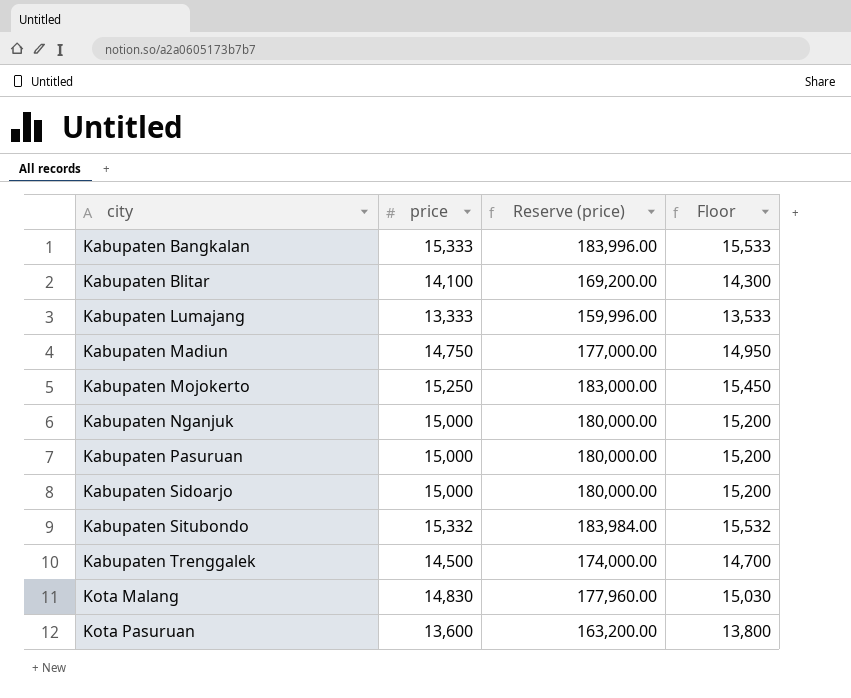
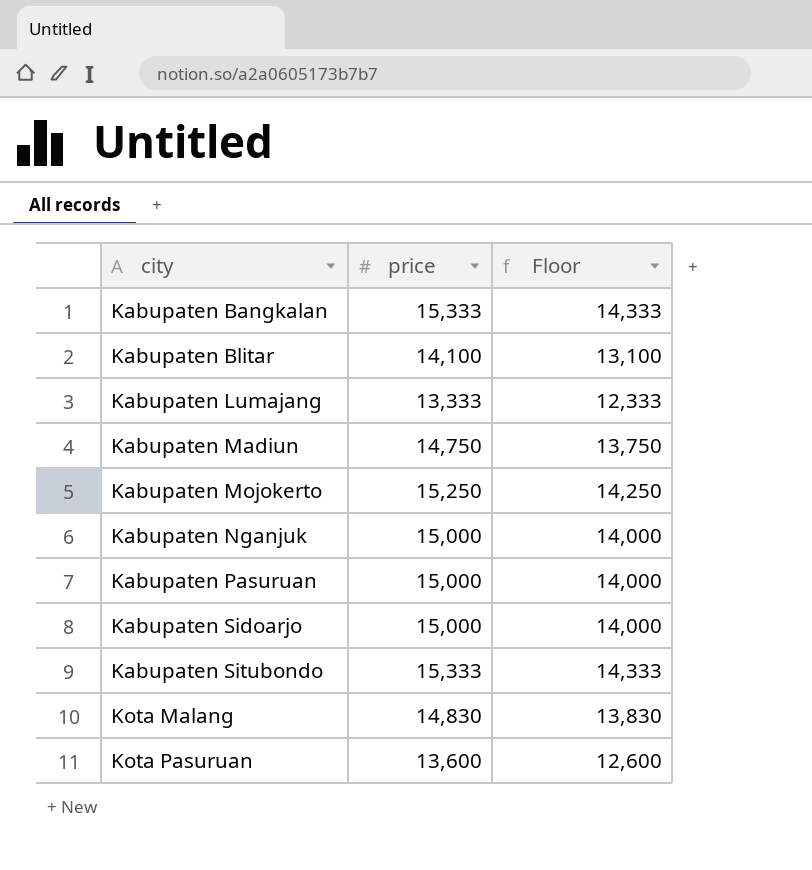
column Reserve (price) | formula: [price] * 12 -> none
column Floor | formula: [price] + 200 -> [price] - 1000
row Kabupaten Trenggalek: 14,500 | 174,000.00 | 14,700 -> none
Kabupaten Situbondo | price: 15,332 -> 15,333

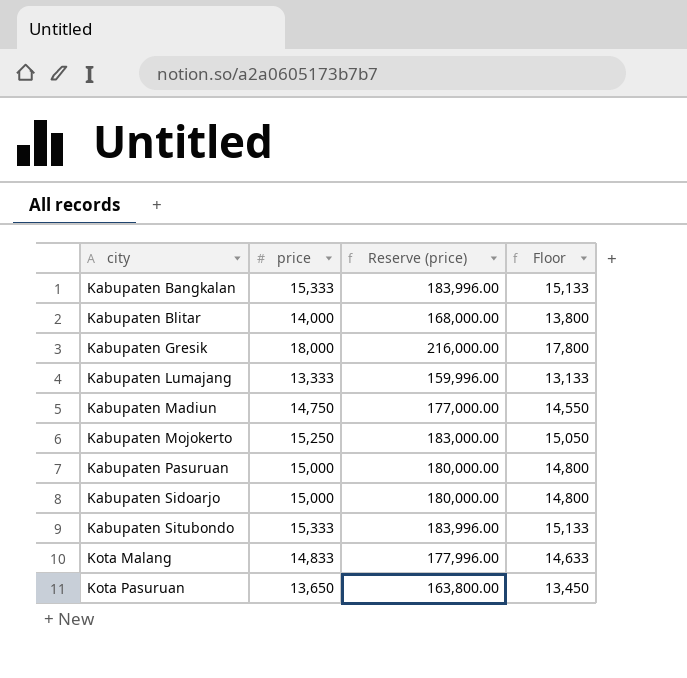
column Reserve (price) | formula: none -> [price] * 12
column Floor | formula: [price] - 1000 -> [price] - 200
row Kabupaten Nganjuk: 15,000 | 14,000 -> none
Kabupaten Blitar | price: 14,100 -> 14,000
row Kabupaten Gresik: none -> 18,000 | 216,000.00 | 17,800
Kota Malang | price: 14,830 -> 14,833
Kota Pasuruan | price: 13,600 -> 13,650

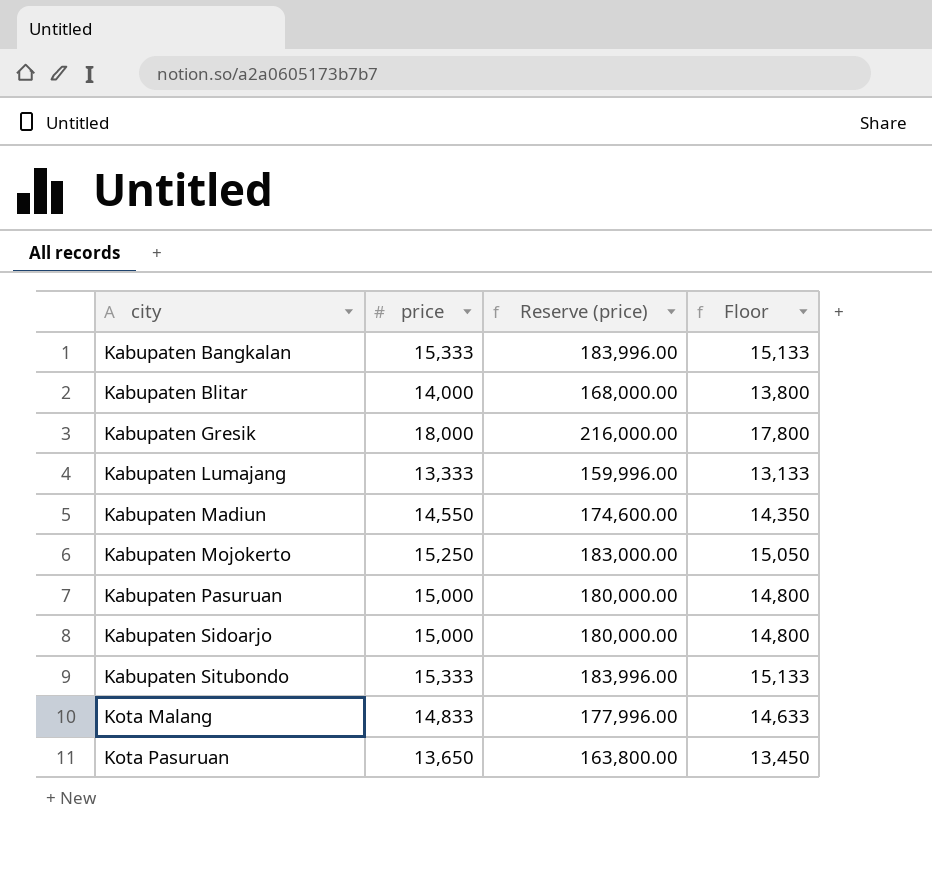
Kabupaten Madiun | price: 14,750 -> 14,550
Kabupaten Madiun | Reserve (price): 177,000.00 -> 174,600.00
Kabupaten Madiun | Floor: 14,550 -> 14,350

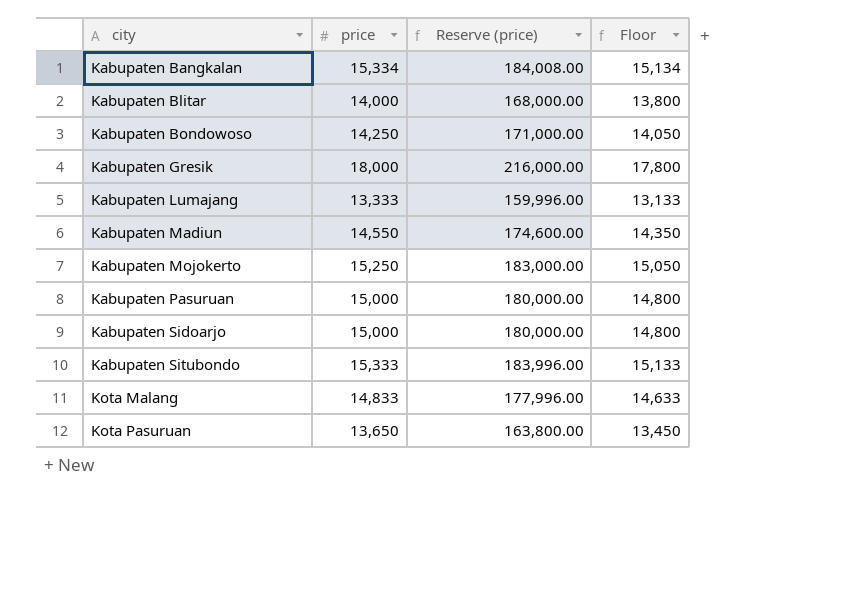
Kabupaten Bangkalan | price: 15,333 -> 15,334
Kabupaten Bangkalan | Reserve (price): 183,996.00 -> 184,008.00
Kabupaten Bangkalan | Floor: 15,133 -> 15,134
row Kabupaten Bondowoso: none -> 14,250 | 171,000.00 | 14,050

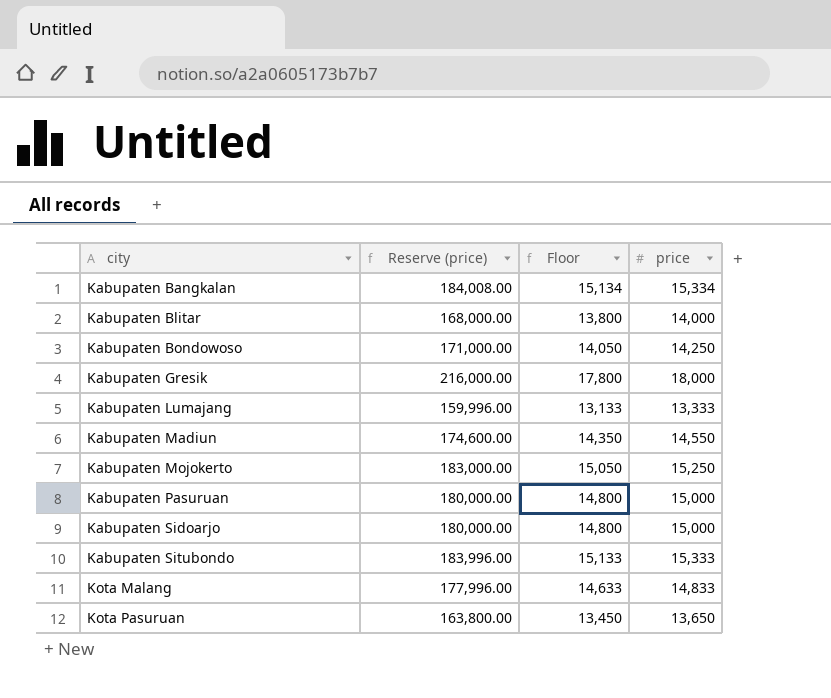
column price | position: 2 -> 4

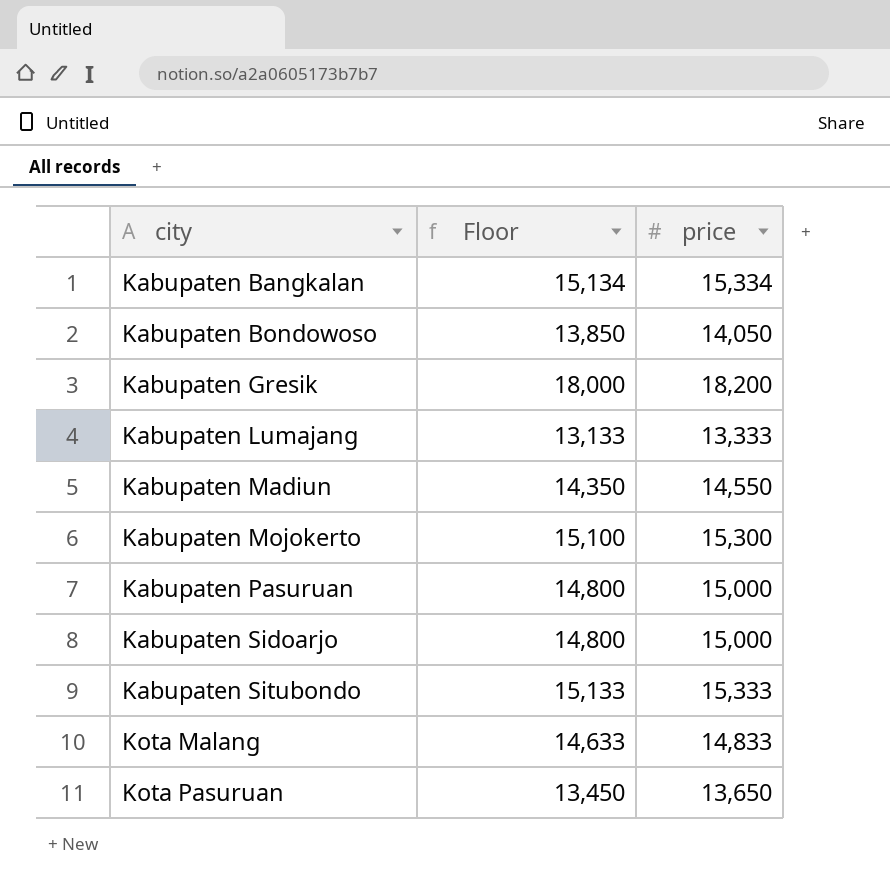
column Reserve (price) | formula: [price] * 12 -> none
row Kabupaten Blitar: 168,000.00 | 13,800 | 14,000 -> none
Kabupaten Bondowoso | Floor: 14,050 -> 13,850
Kabupaten Bondowoso | price: 14,250 -> 14,050
Kabupaten Gresik | Floor: 17,800 -> 18,000
Kabupaten Gresik | price: 18,000 -> 18,200
Kabupaten Mojokerto | Floor: 15,050 -> 15,100
Kabupaten Mojokerto | price: 15,250 -> 15,300

